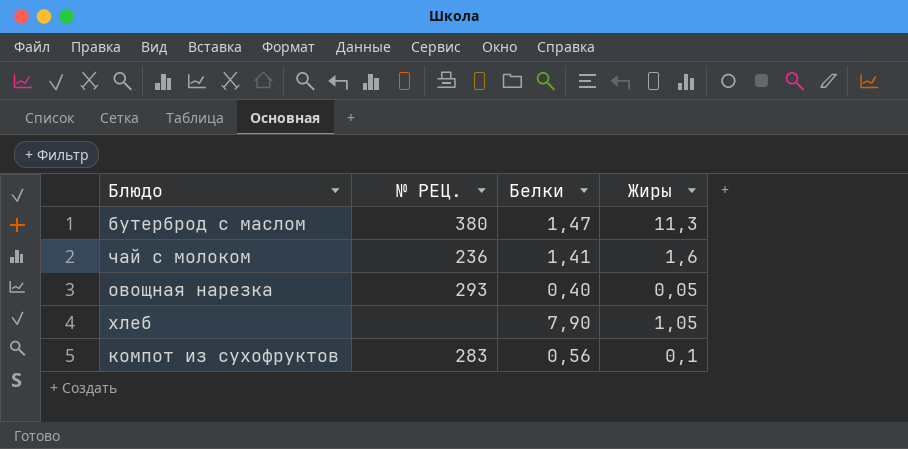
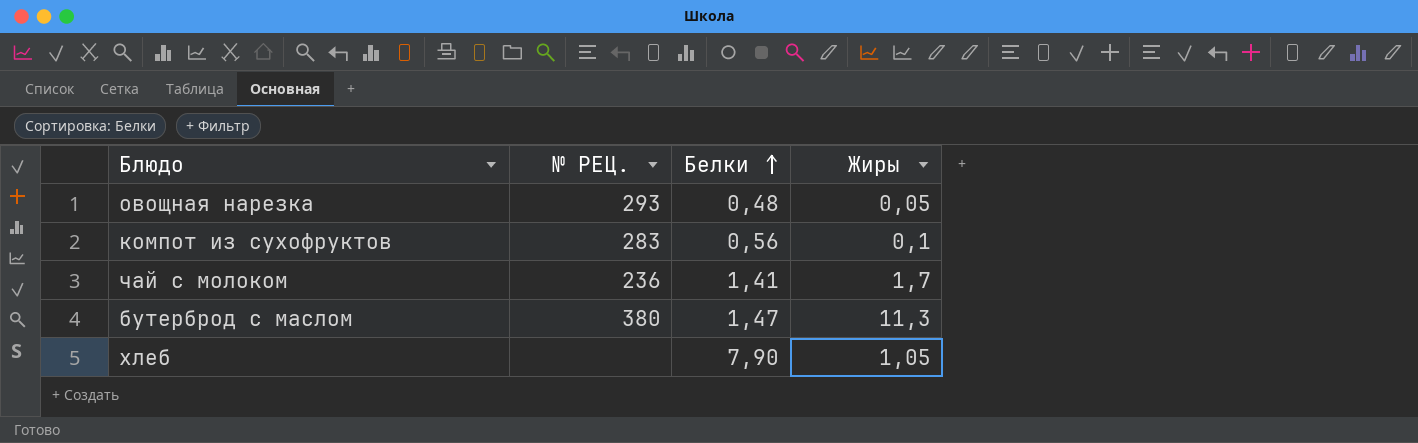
row order: none -> Белки ascending
овощная нарезка | Белки: 0,40 -> 0,48
чай с молоком | Жиры: 1,6 -> 1,7

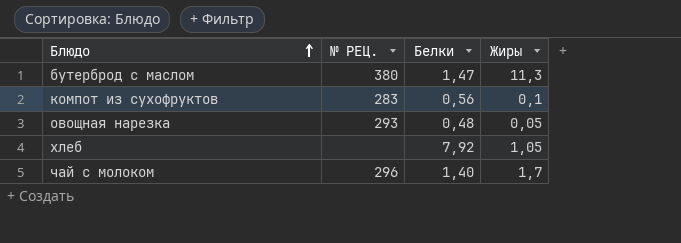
row order: Белки ascending -> Блюдо ascending
хлеб | Белки: 7,90 -> 7,92
чай с молоком | № РЕЦ.: 236 -> 296
чай с молоком | Белки: 1,41 -> 1,40

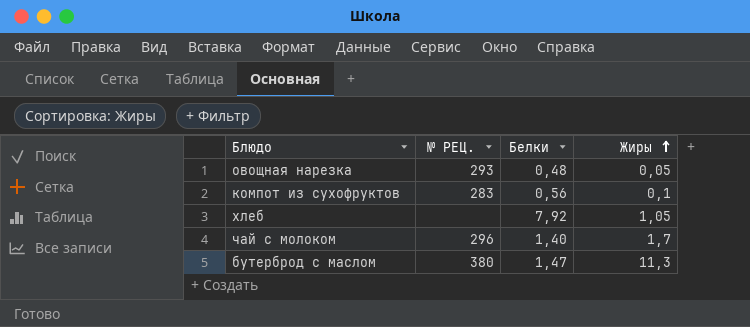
row order: Блюдо ascending -> Жиры ascending

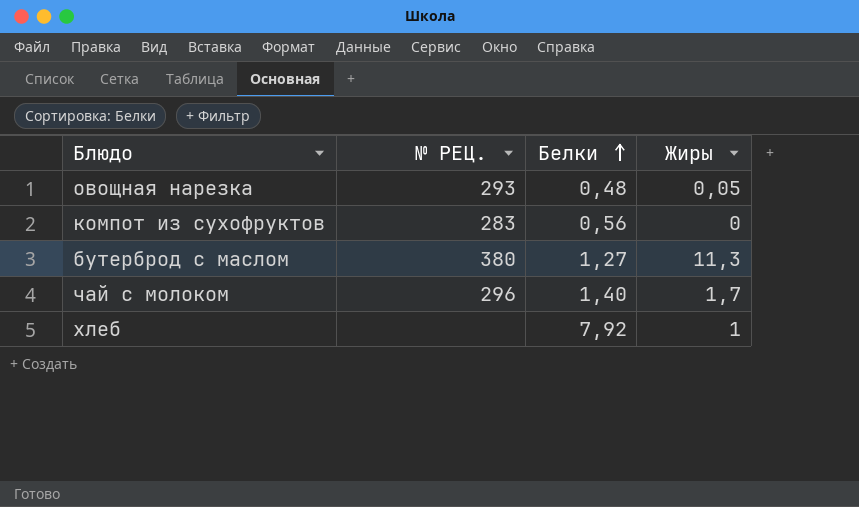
row order: Жиры ascending -> Белки ascending
компот из сухофруктов | Жиры: 0,1 -> 0
бутерброд с маслом | Белки: 1,47 -> 1,27
хлеб | Жиры: 1,05 -> 1

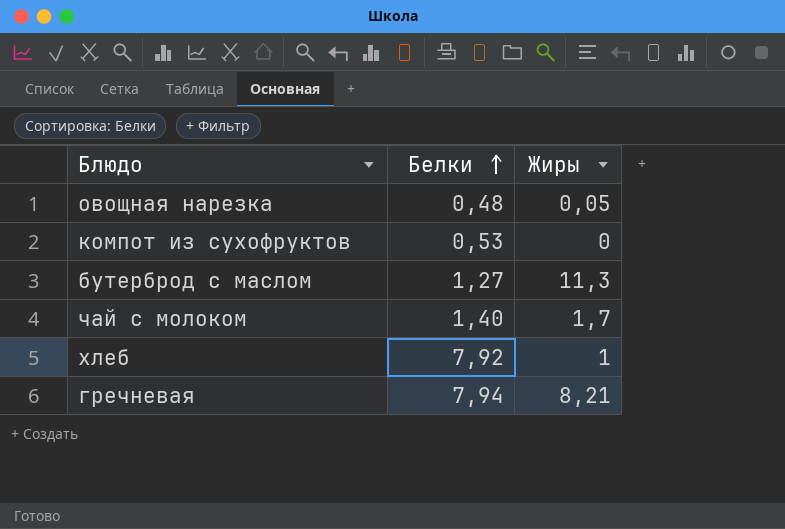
column № РЕЦ. | position: 2 -> none
компот из сухофруктов | Белки: 0,56 -> 0,53
row гречневая: none -> 7,94 | 8,21

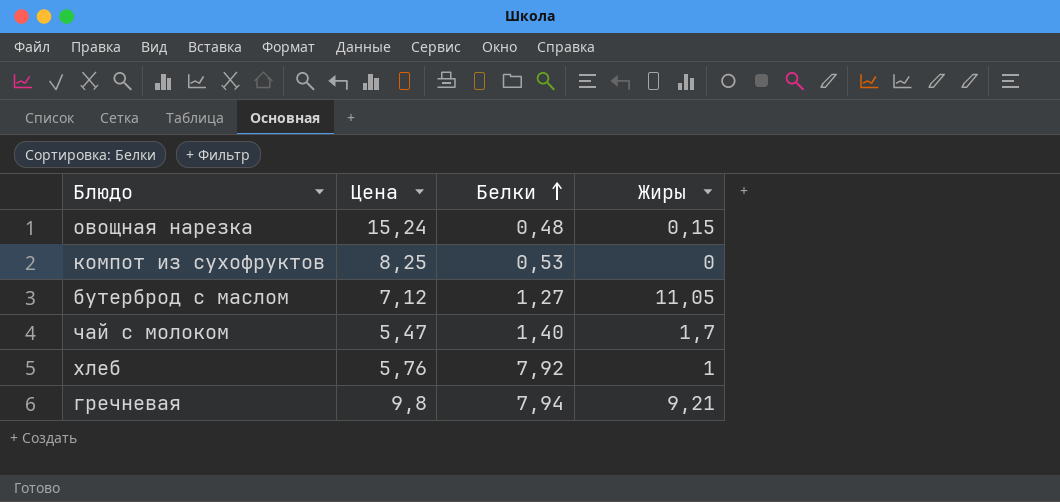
column Цена | position: none -> 2
овощная нарезка | Жиры: 0,05 -> 0,15
бутерброд с маслом | Жиры: 11,3 -> 11,05
гречневая | Жиры: 8,21 -> 9,21

